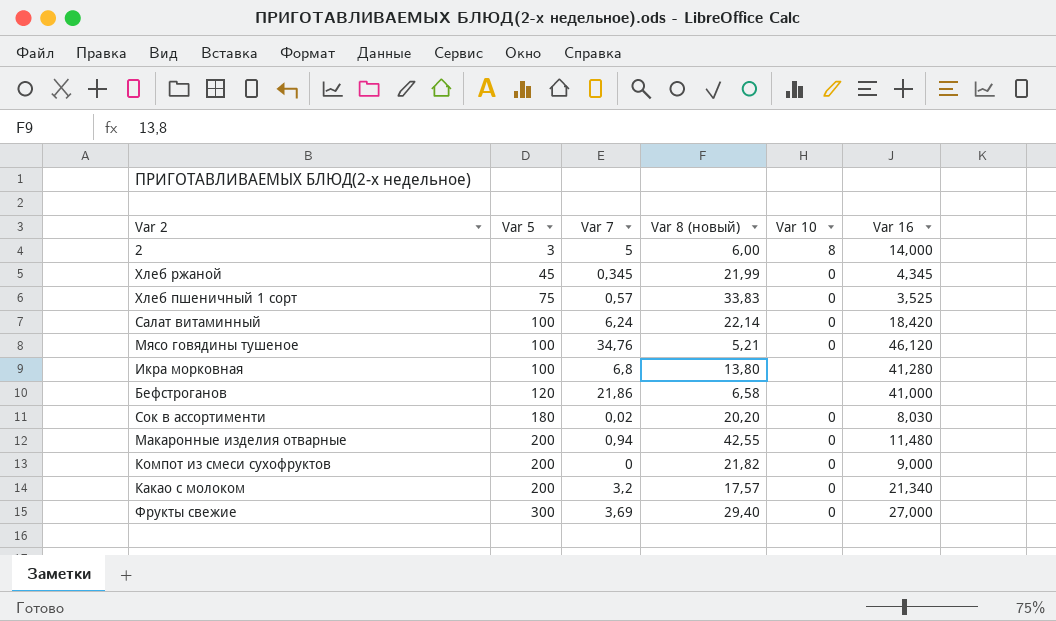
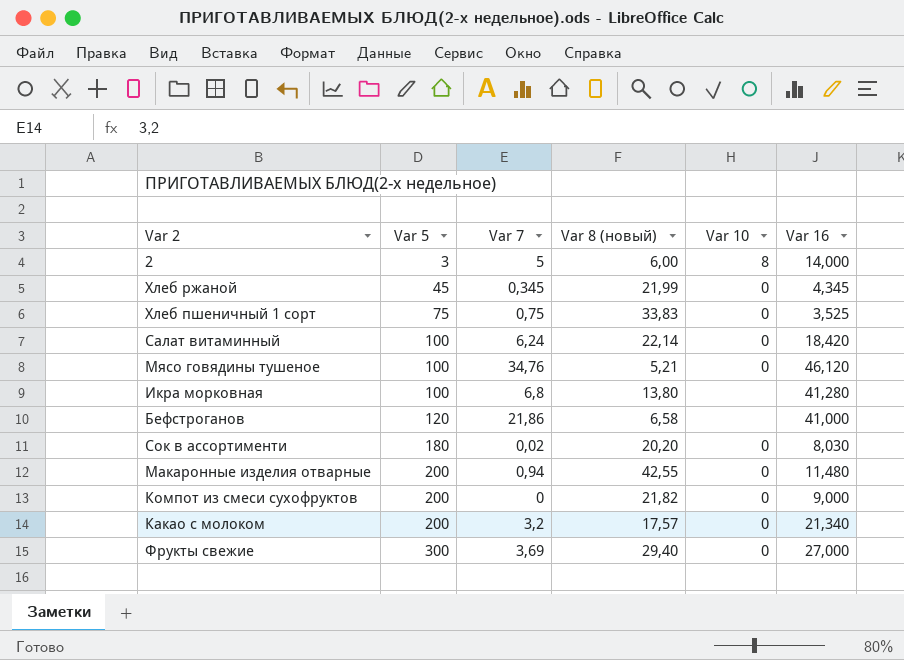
Хлеб пшеничный 1 сорт | Var 7: 0,57 -> 0,75

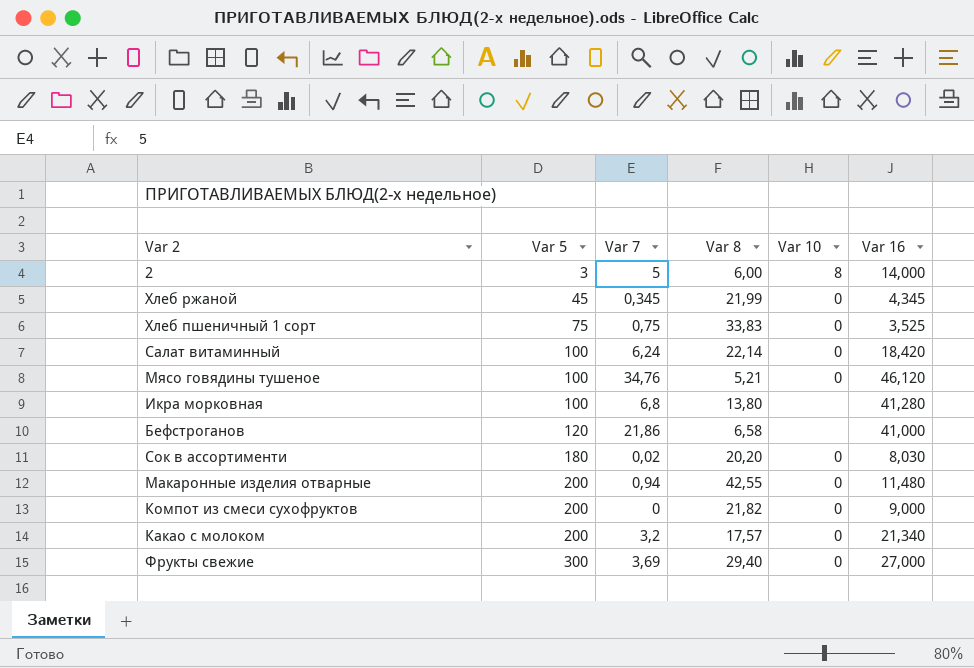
column name: Var 8 (новый) -> Var 8

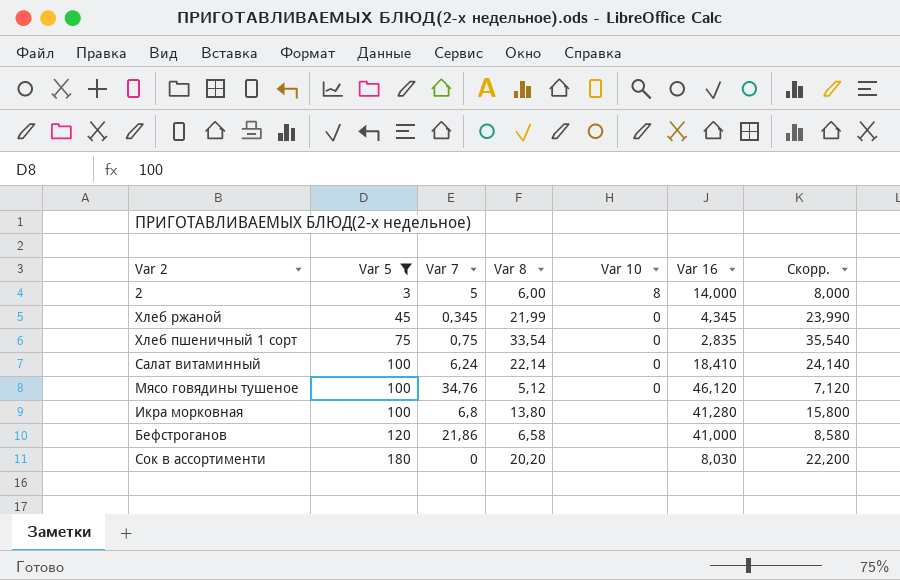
filter: none -> Var 5 <= 180
column Скорр. | formula: none -> [Var 8] + 2
Хлеб пшеничный 1 сорт | Var 8: 33,83 -> 33,54
Хлеб пшеничный 1 сорт | Var 16: 3,525 -> 2,835
Салат витаминный | Var 16: 18,420 -> 18,410
Мясо говядины тушеное | Var 8: 5,21 -> 5,12
Сок в ассортименти | Var 7: 0,02 -> 0
Сок в ассортименти | Var 10: 0 -> none

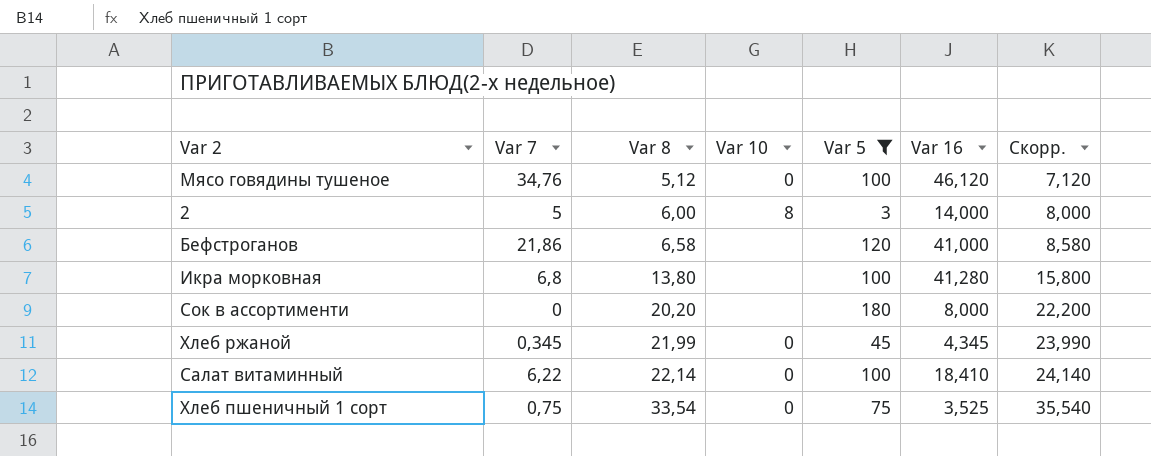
row order: Var 5 ascending -> Var 8 ascending
column Var 5 | position: 2 -> 5
Сок в ассортименти | Var 16: 8,030 -> 8,000
Салат витаминный | Var 7: 6,24 -> 6,22
Хлеб пшеничный 1 сорт | Var 16: 2,835 -> 3,525

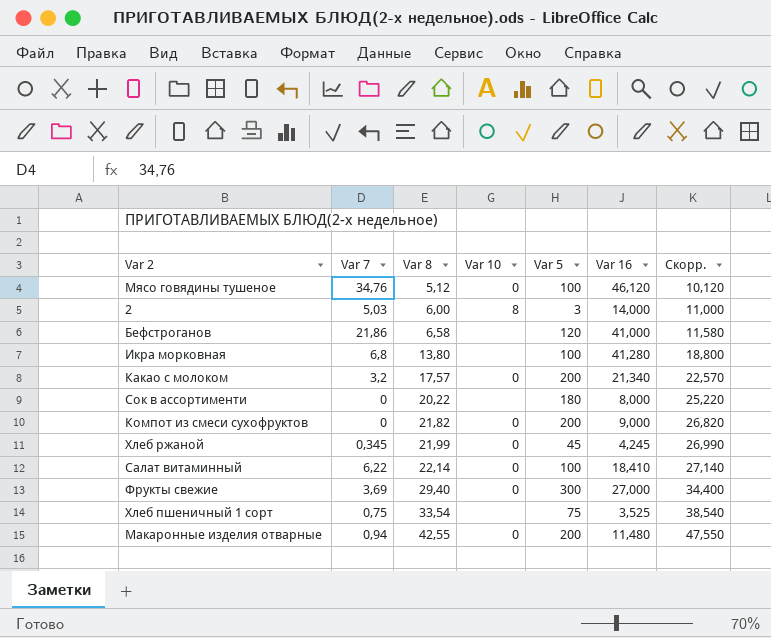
filter: Var 5 <= 180 -> none
column Скорр. | formula: [Var 8] + 2 -> [Var 8] + 5
2 | Var 7: 5 -> 5,03
Сок в ассортименти | Var 8: 20,20 -> 20,22
Хлеб ржаной | Var 16: 4,345 -> 4,245
Хлеб пшеничный 1 сорт | Var 10: 0 -> none

